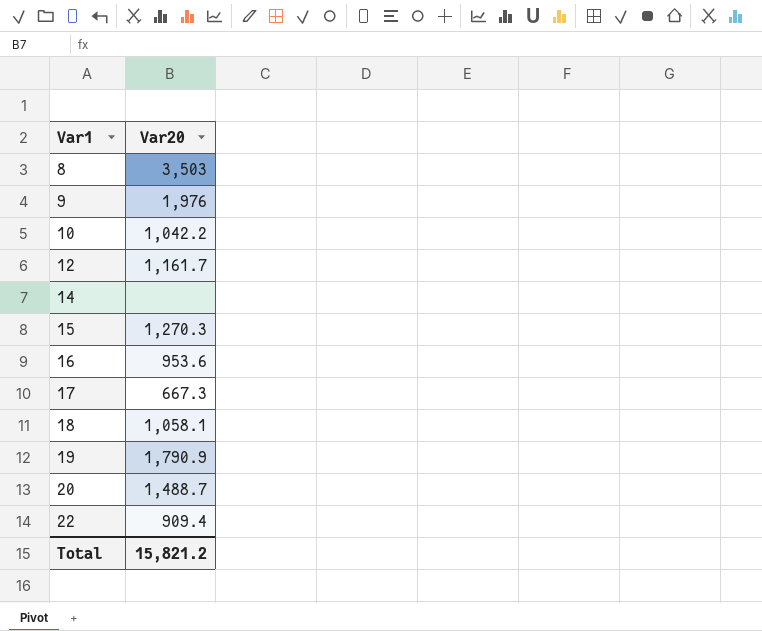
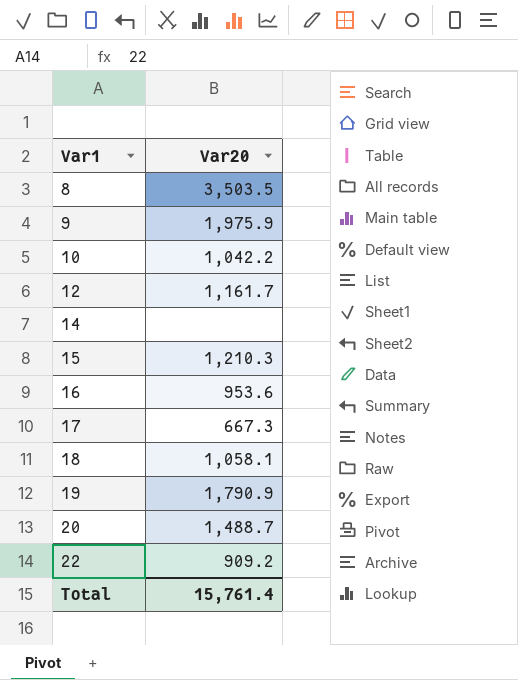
8 | Var20: 3,503 -> 3,503.5
9 | Var20: 1,976 -> 1,975.9
15 | Var20: 1,270.3 -> 1,210.3
22 | Var20: 909.4 -> 909.2
Total | Var20: 15,821.2 -> 15,761.4

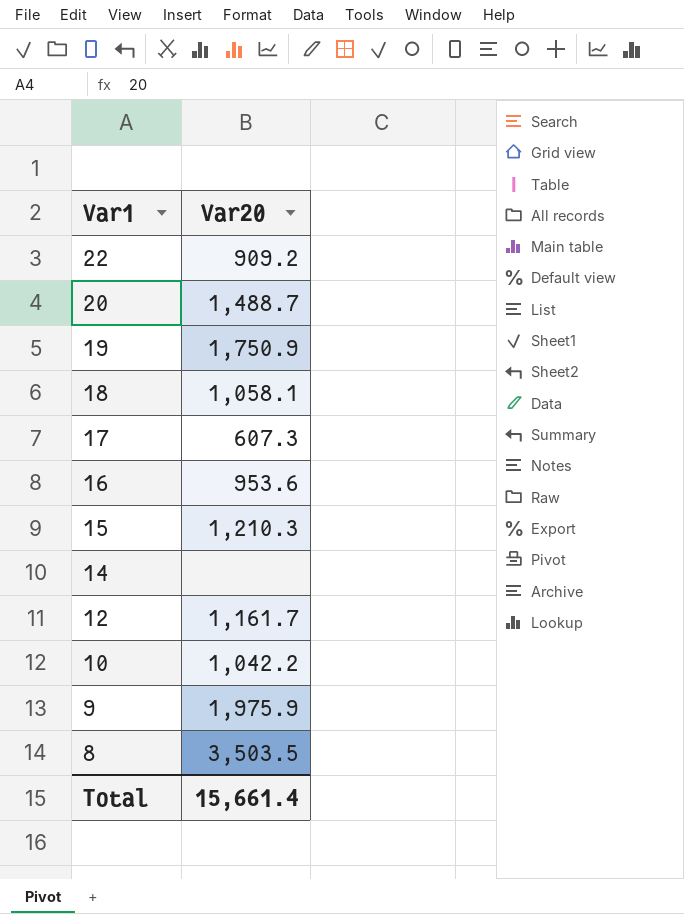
row order: Var1 ascending -> Var1 descending
19 | Var20: 1,790.9 -> 1,750.9
17 | Var20: 667.3 -> 607.3
Total | Var20: 15,761.4 -> 15,661.4

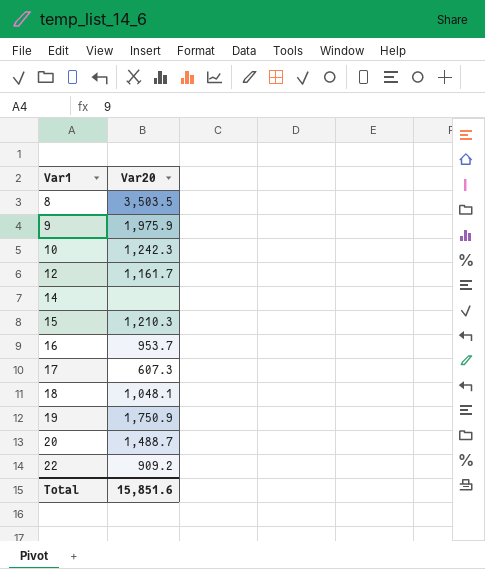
row order: Var1 descending -> Var1 ascending
10 | Var20: 1,042.2 -> 1,242.3
16 | Var20: 953.6 -> 953.7
18 | Var20: 1,058.1 -> 1,048.1
Total | Var20: 15,661.4 -> 15,851.6

